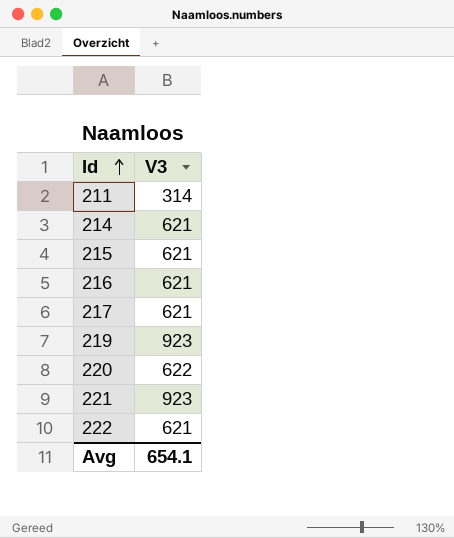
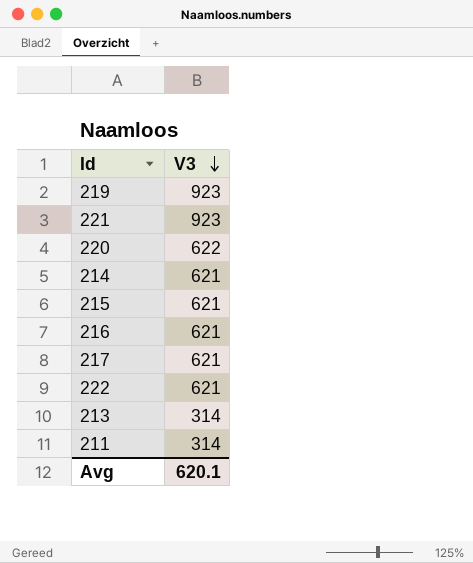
row order: Id ascending -> V3 descending
row 213: none -> 314
Avg | V3: 654.1 -> 620.1

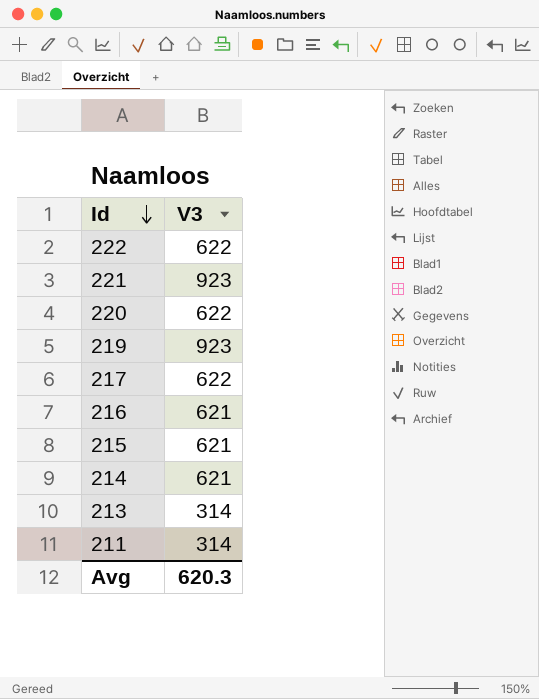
row order: V3 descending -> Id descending
222 | V3: 621 -> 622
217 | V3: 621 -> 622
Avg | V3: 620.1 -> 620.3

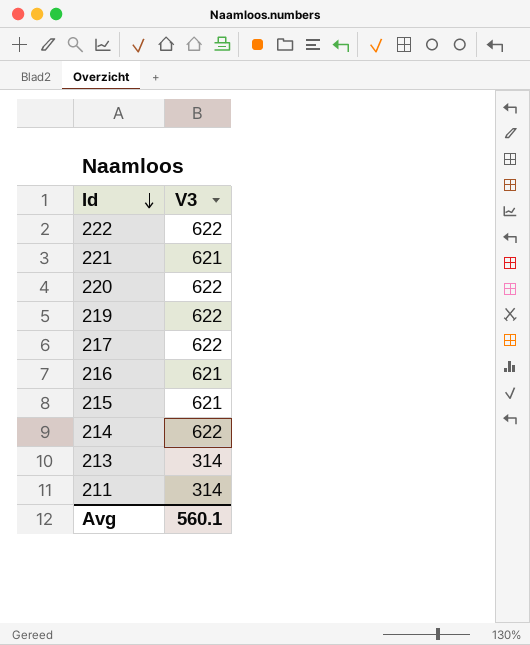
221 | V3: 923 -> 621
219 | V3: 923 -> 622
214 | V3: 621 -> 622
Avg | V3: 620.3 -> 560.1

